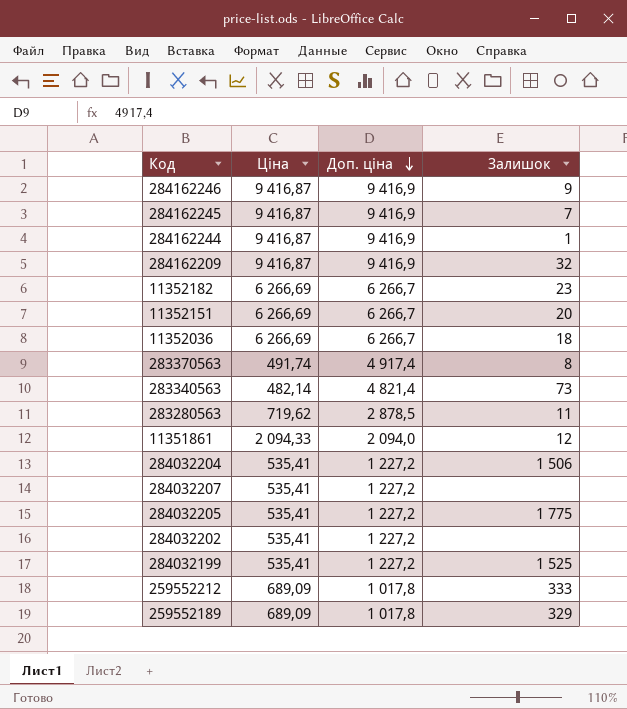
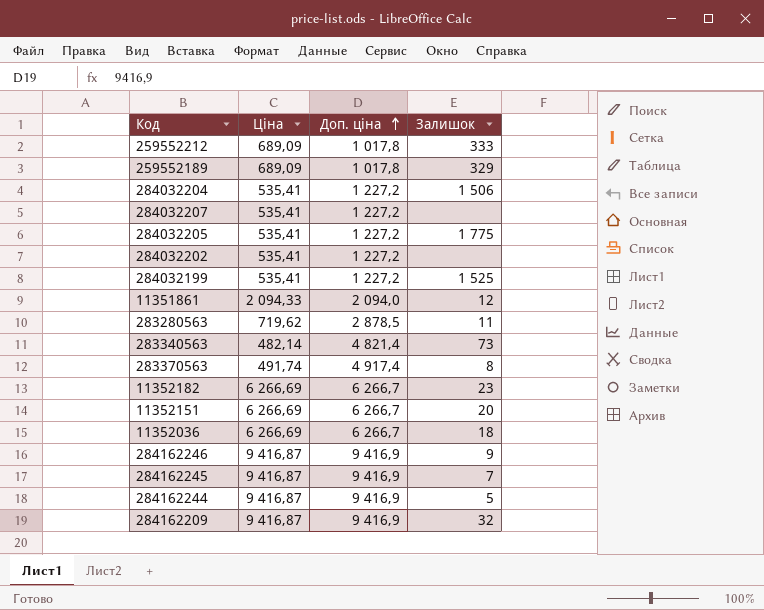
row order: Доп. ціна descending -> Доп. ціна ascending
284162244 | Залишок: 1 -> 5

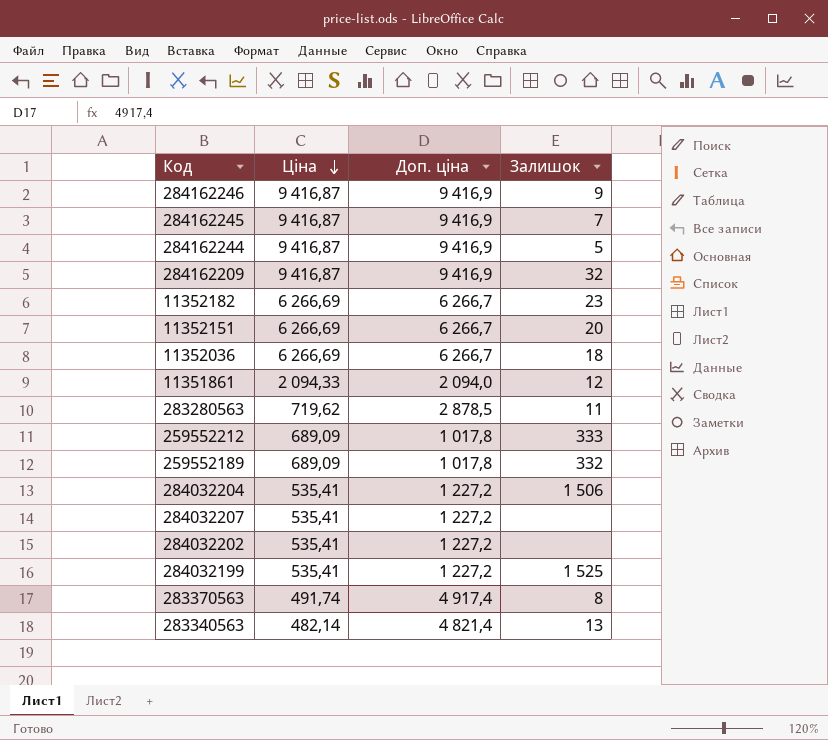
row order: Доп. ціна ascending -> Ціна descending
row 284032205: 535,41 | 1 227,2 | 1 775 -> none
259552189 | Залишок: 329 -> 332
283340563 | Залишок: 73 -> 13

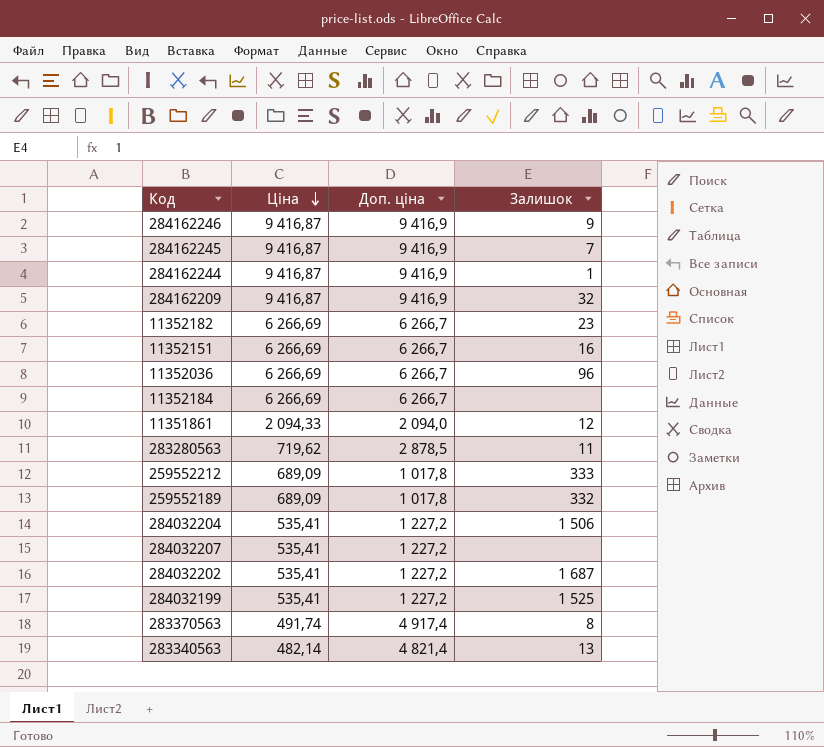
284162244 | Залишок: 5 -> 1
11352151 | Залишок: 20 -> 16
11352036 | Залишок: 18 -> 96
row 11352184: none -> 6 266,69 | 6 266,7 | none
284032202 | Залишок: none -> 1 687

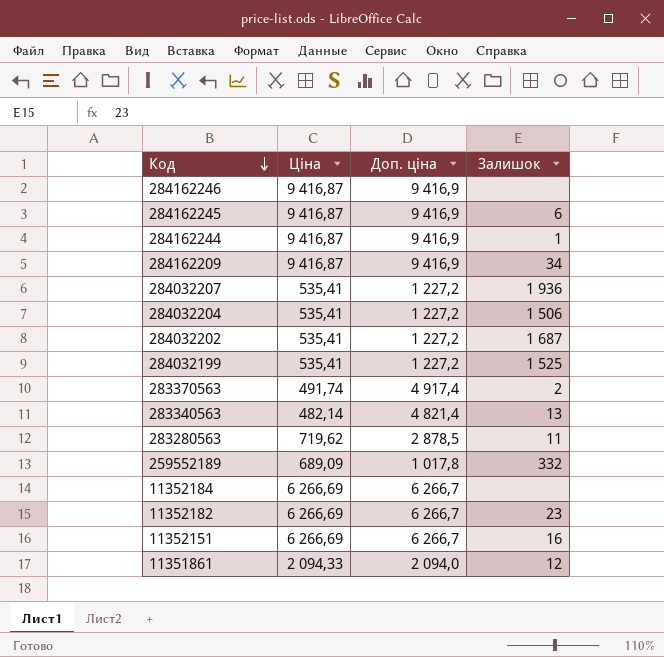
row order: Ціна descending -> Код descending
row 11352036: 6 266,69 | 6 266,7 | 96 -> none
row 259552212: 689,09 | 1 017,8 | 333 -> none
284162246 | Залишок: 9 -> none
284162245 | Залишок: 7 -> 6
284162209 | Залишок: 32 -> 34
284032207 | Залишок: none -> 1 936
283370563 | Залишок: 8 -> 2

